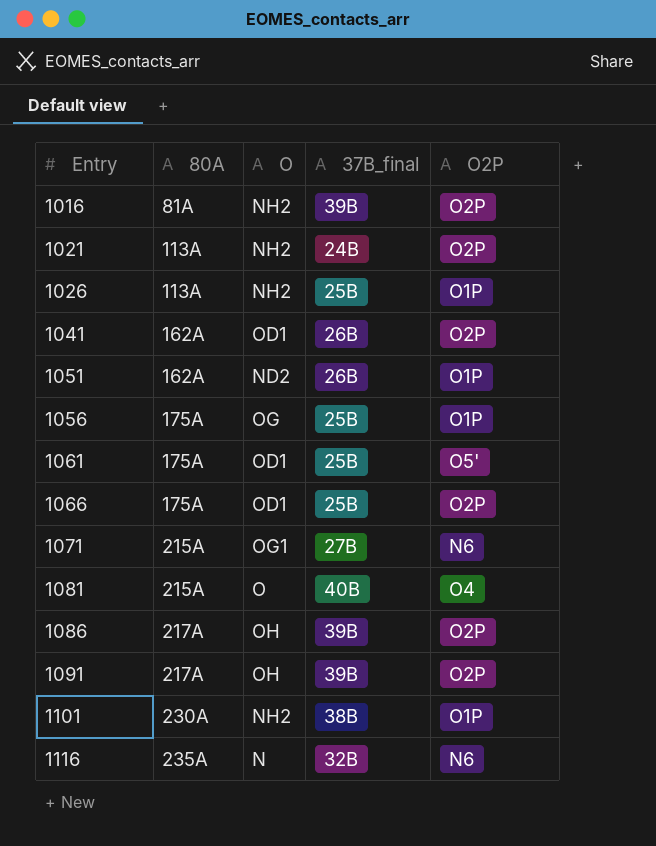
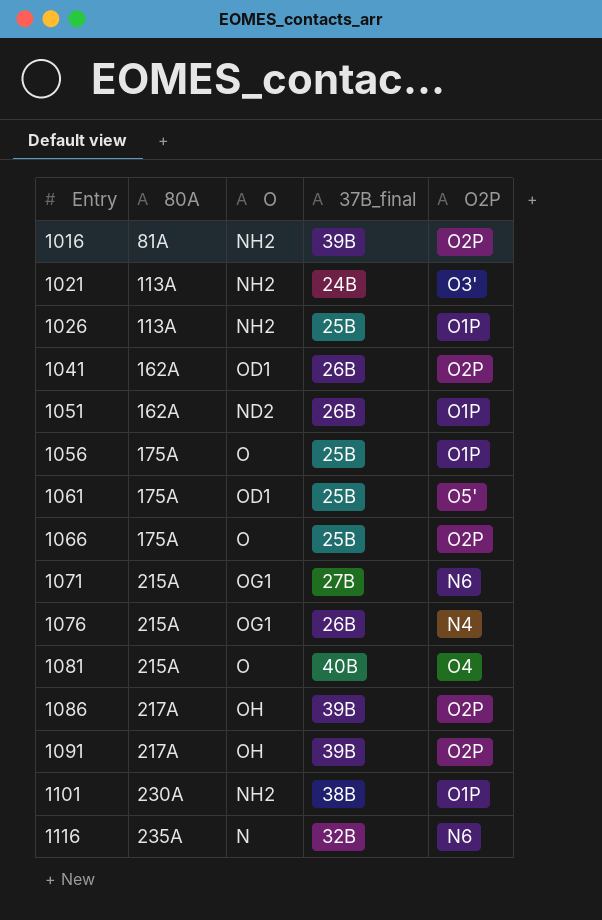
1021 | O2P: O2P -> O3'
1056 | O: OG -> O
1066 | O: OD1 -> O
row 1076: none -> 215A | OG1 | 26B | N4

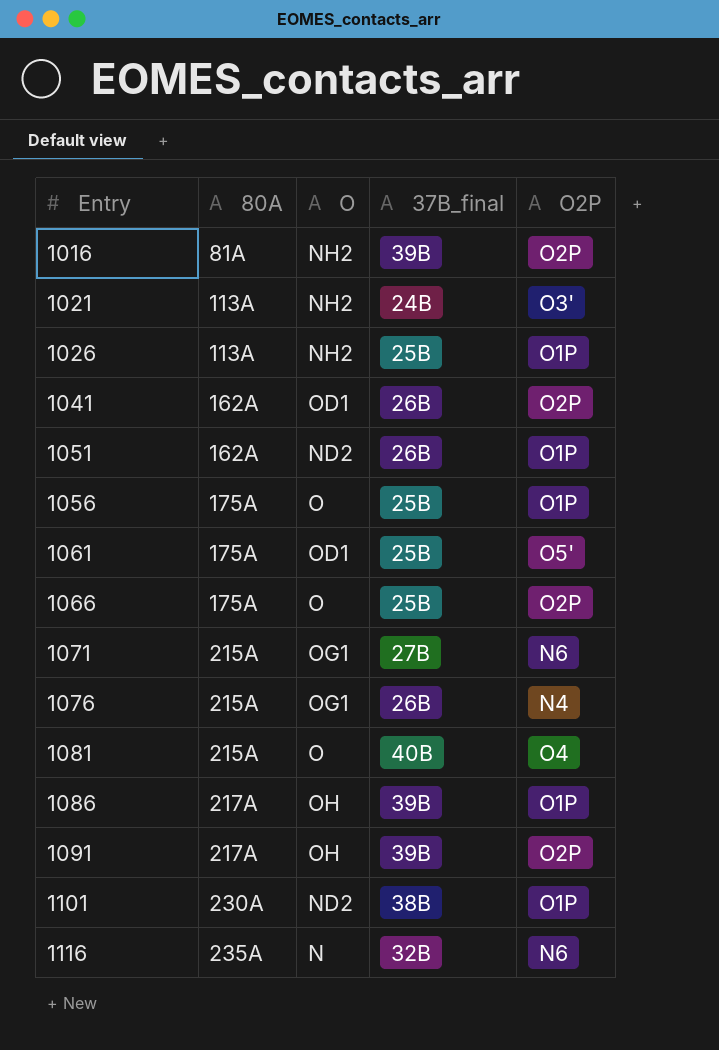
1086 | O2P: O2P -> O1P
1101 | O: NH2 -> ND2

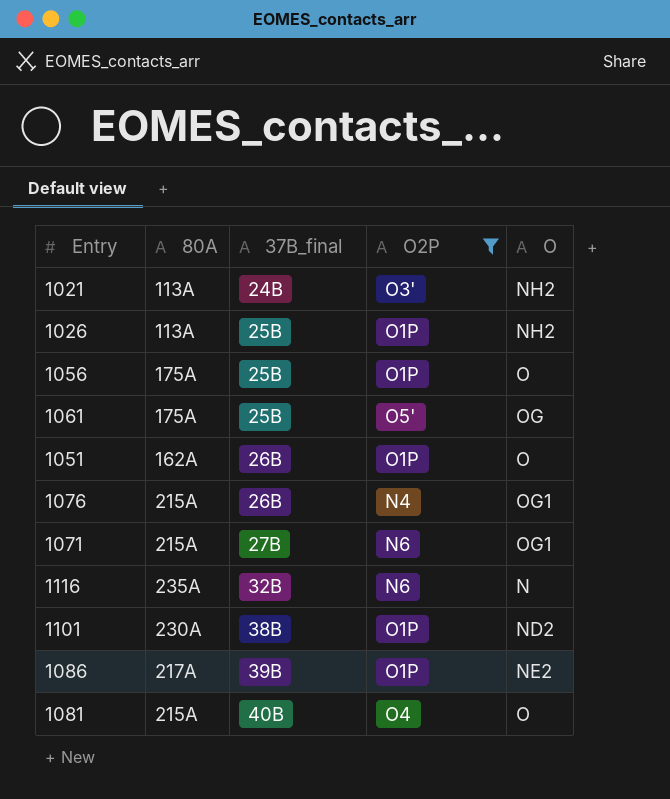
filter: none -> O2P != O2P
row order: Entry ascending -> 37B_final ascending
column O | position: 3 -> 5
1061 | O: OD1 -> OG
1051 | O: ND2 -> O
1086 | O: OH -> NE2

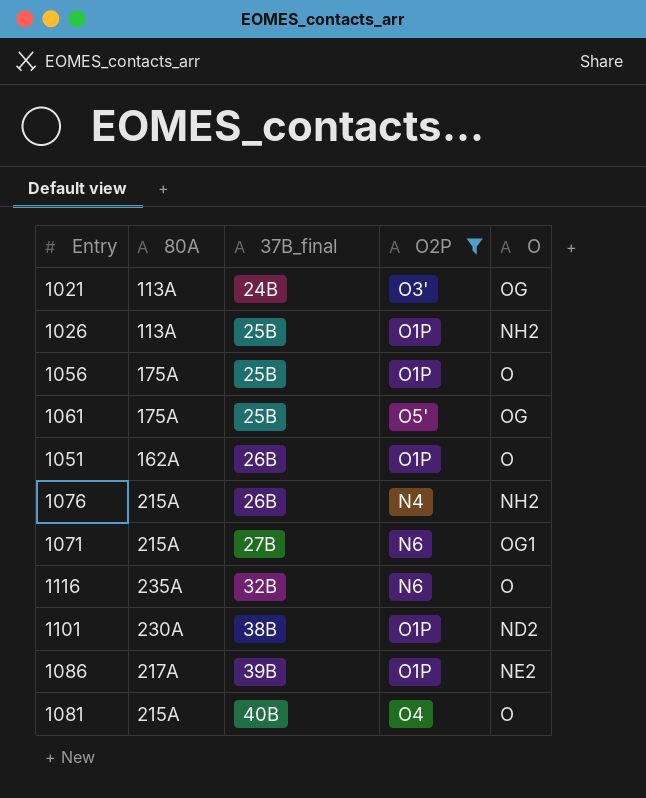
1021 | O: NH2 -> OG
1076 | O: OG1 -> NH2
1116 | O: N -> O

